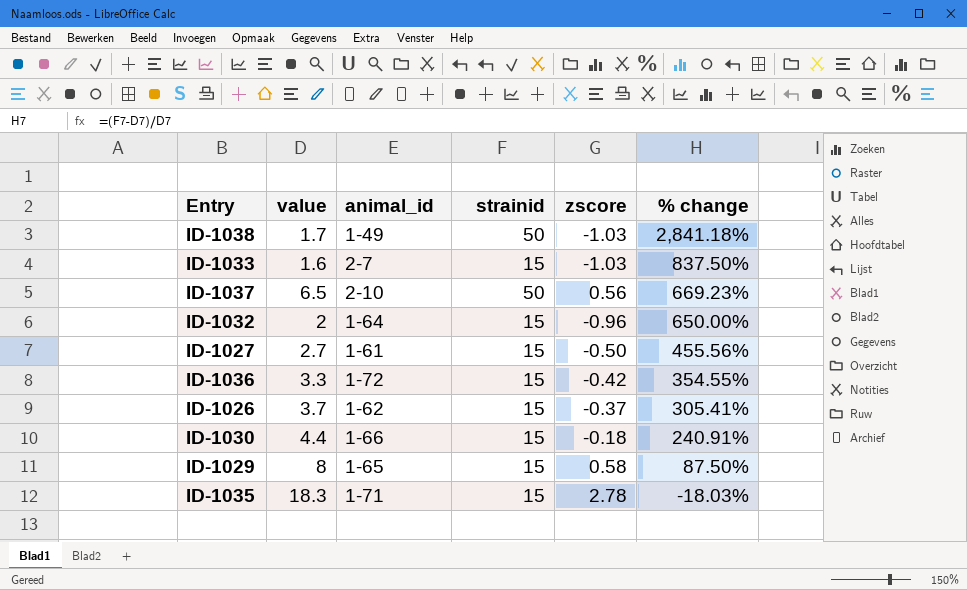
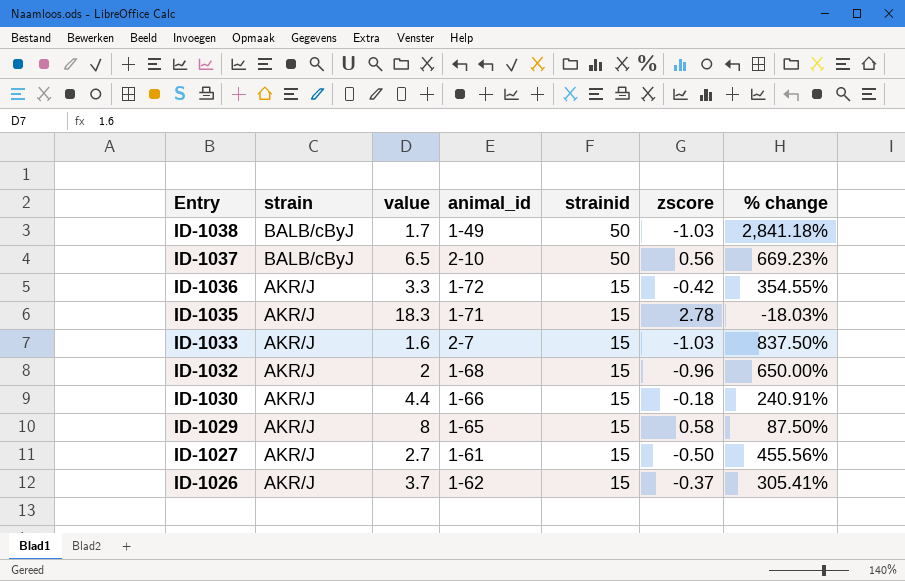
row order: % change descending -> Entry descending
column strain | position: none -> 2
ID-1032 | animal_id: 1-64 -> 1-68

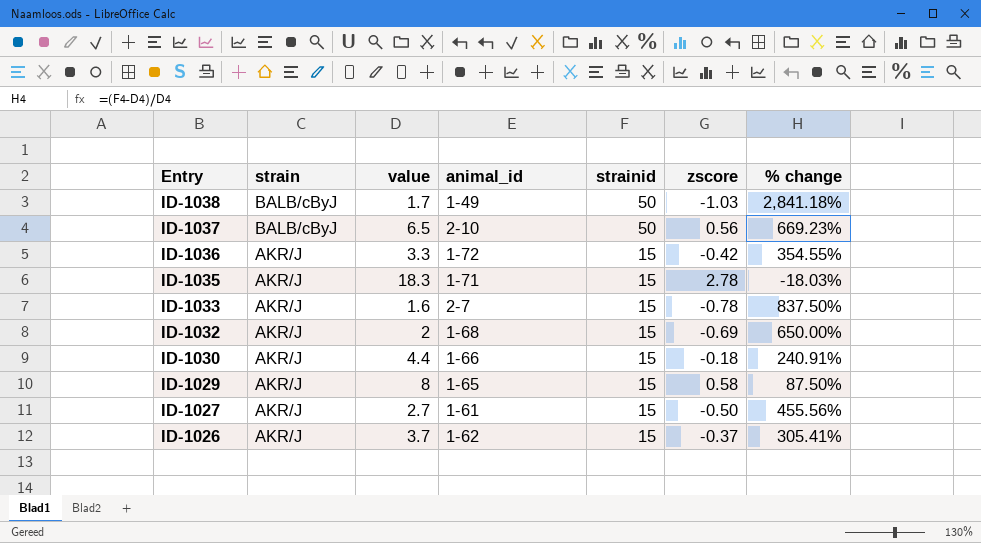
ID-1033 | zscore: -1.03 -> -0.78
ID-1032 | zscore: -0.96 -> -0.69

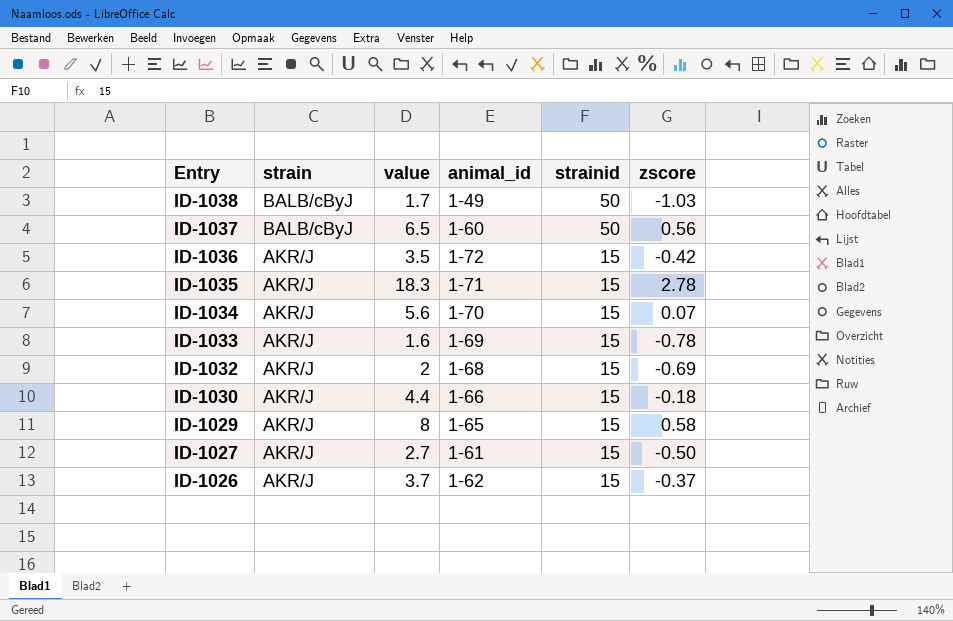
column % change | formula: ([strainid] - [value]) / [value] -> none
ID-1037 | animal_id: 2-10 -> 1-60
ID-1036 | value: 3.3 -> 3.5
row ID-1034: none -> AKR/J | 5.6 | 1-70 | 15 | 0.07
ID-1033 | animal_id: 2-7 -> 1-69

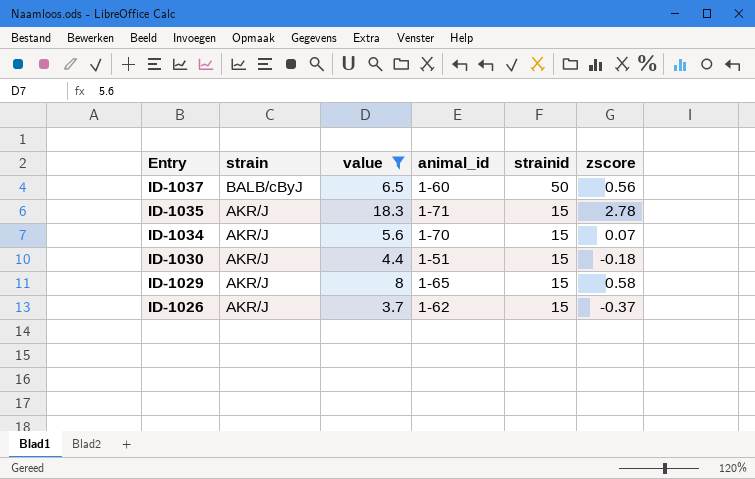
filter: none -> value >= 3.7
ID-1030 | animal_id: 1-66 -> 1-51

